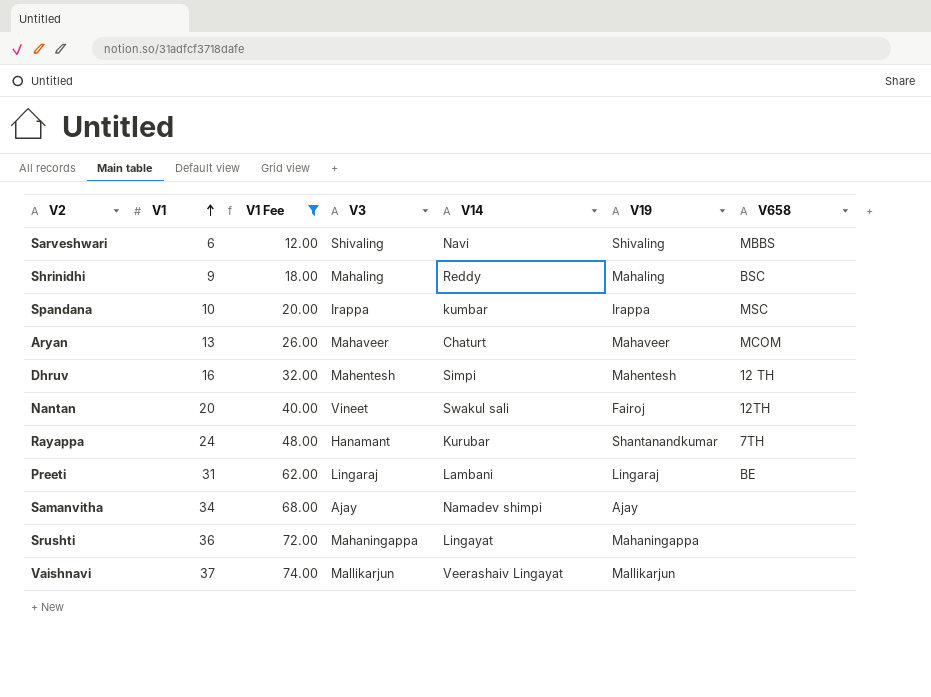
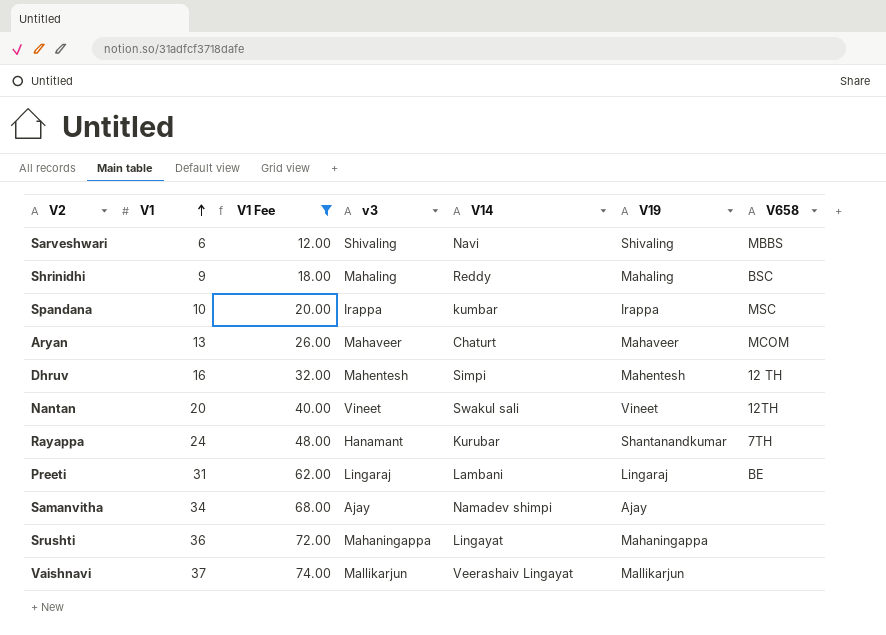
column name: V3 -> v3
Nantan | V19: Fairoj -> Vineet

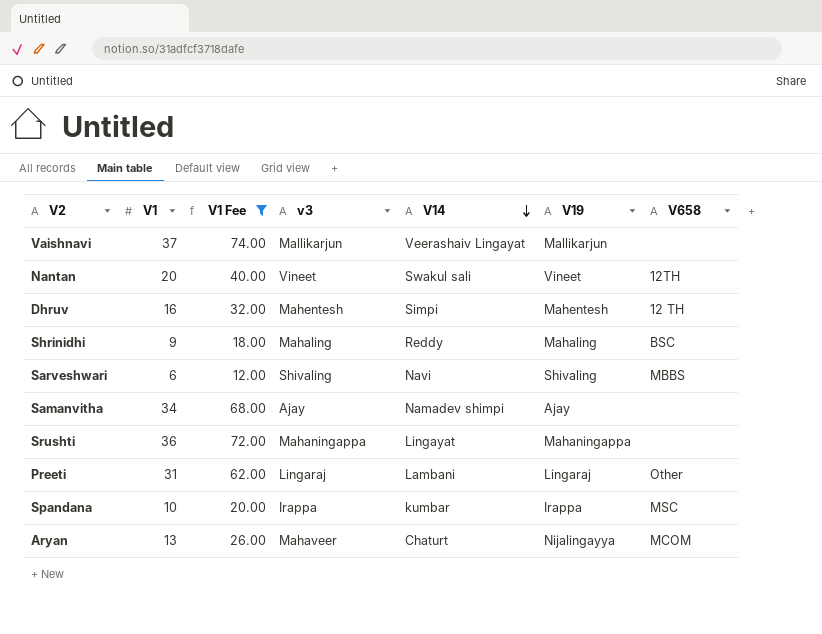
row order: V1 ascending -> V14 descending
row Rayappa: 24 | 48.00 | Hanamant | Kurubar | Shantanandkumar | 7TH -> none
Preeti | V658: BE -> Other
Aryan | V19: Mahaveer -> Nijalingayya

